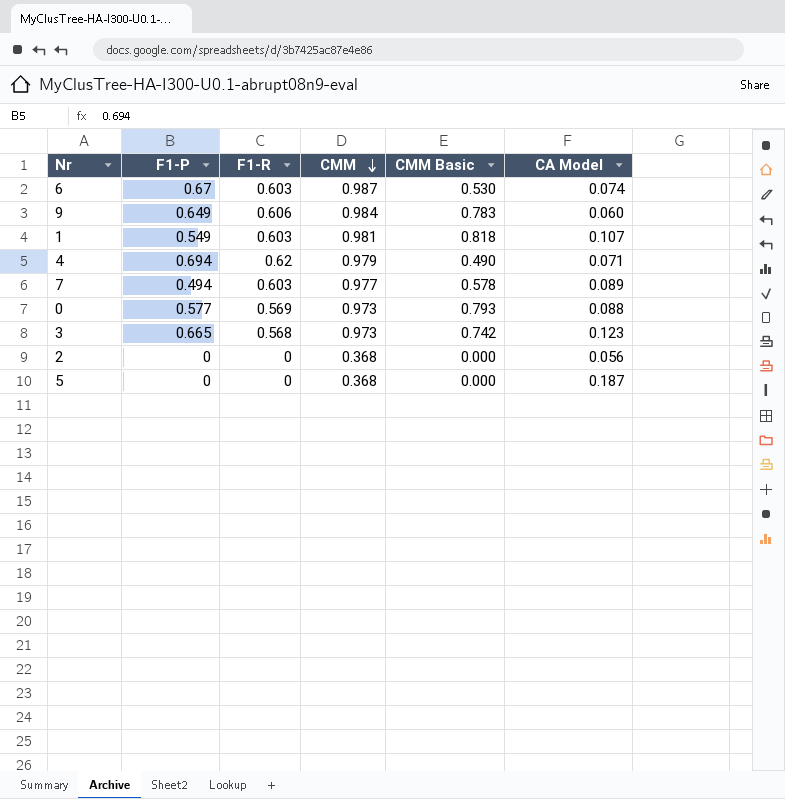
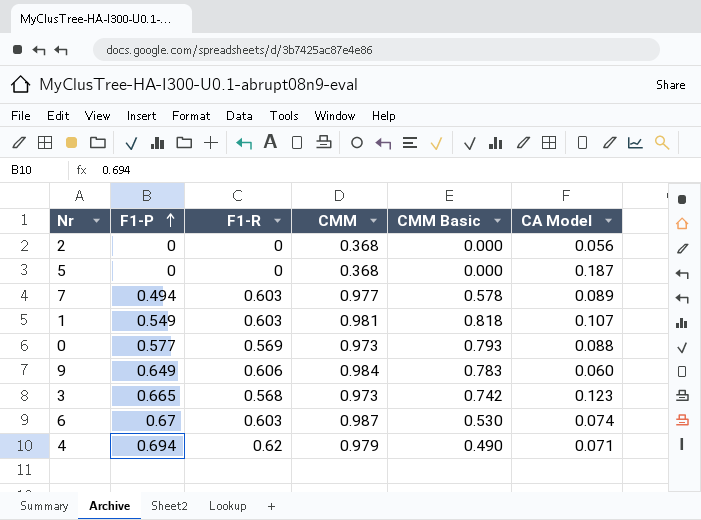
row order: CMM descending -> F1-P ascending

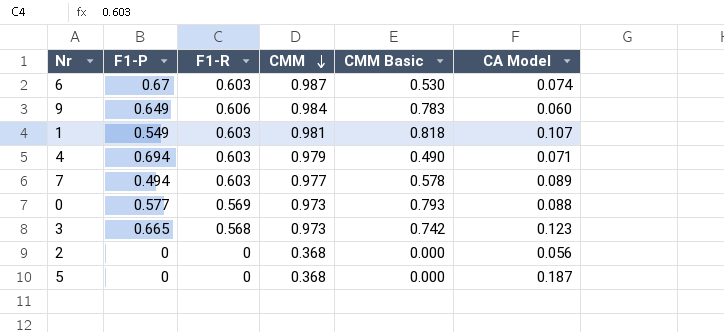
row order: F1-P ascending -> CMM descending
4 | F1-R: 0.62 -> 0.603

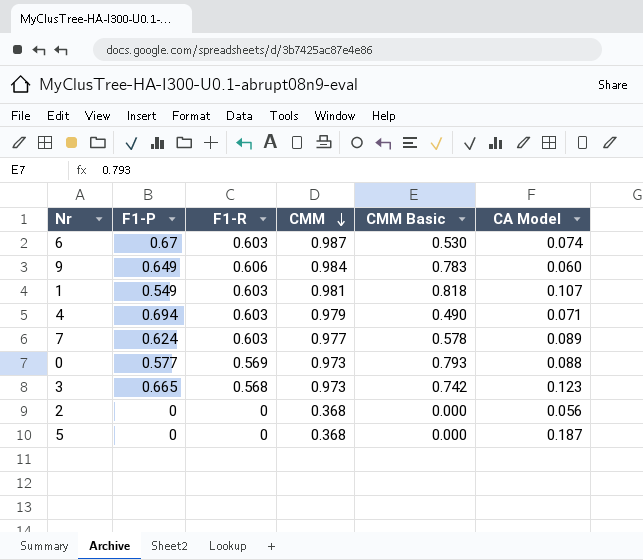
7 | F1-P: 0.494 -> 0.624

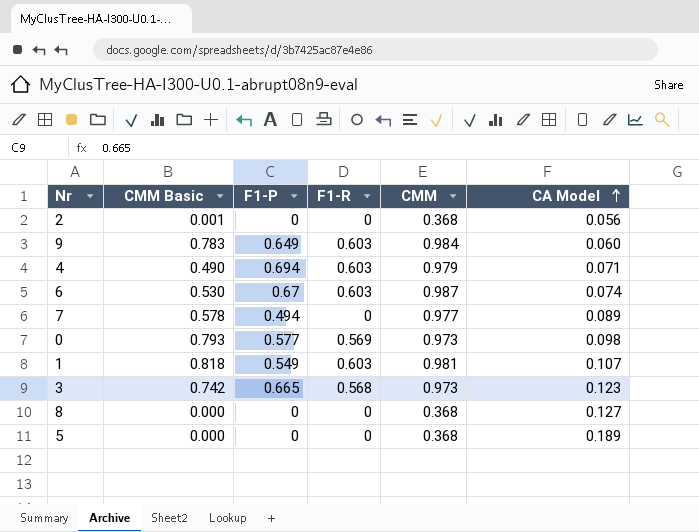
row order: CMM descending -> CA Model ascending
column CMM Basic | position: 5 -> 2
2 | CMM Basic: 0.000 -> 0.001
9 | F1-R: 0.606 -> 0.603
7 | F1-P: 0.624 -> 0.494
7 | F1-R: 0.603 -> 0
0 | CA Model: 0.088 -> 0.098
row 8: none -> 0.000 | 0 | 0 | 0.368 | 0.127
5 | CA Model: 0.187 -> 0.189

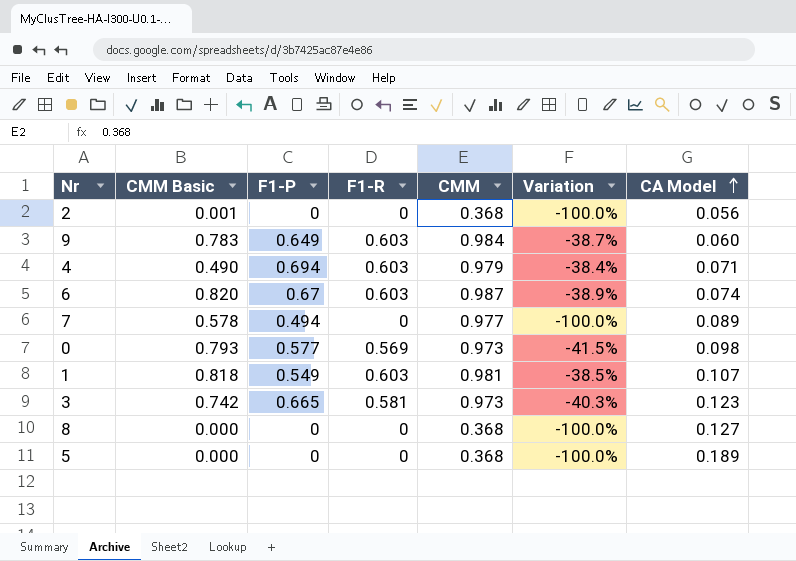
column Variation | formula: none -> ([F1-R] - [CMM]) / [CMM]
6 | CMM Basic: 0.530 -> 0.820
3 | F1-R: 0.568 -> 0.581

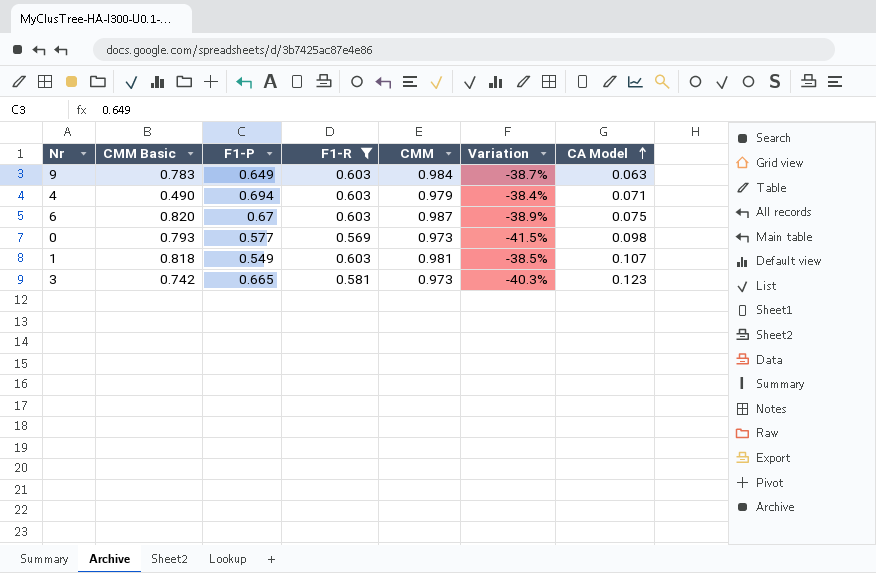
filter: none -> F1-R != 0
9 | CA Model: 0.060 -> 0.063
6 | CA Model: 0.074 -> 0.075

